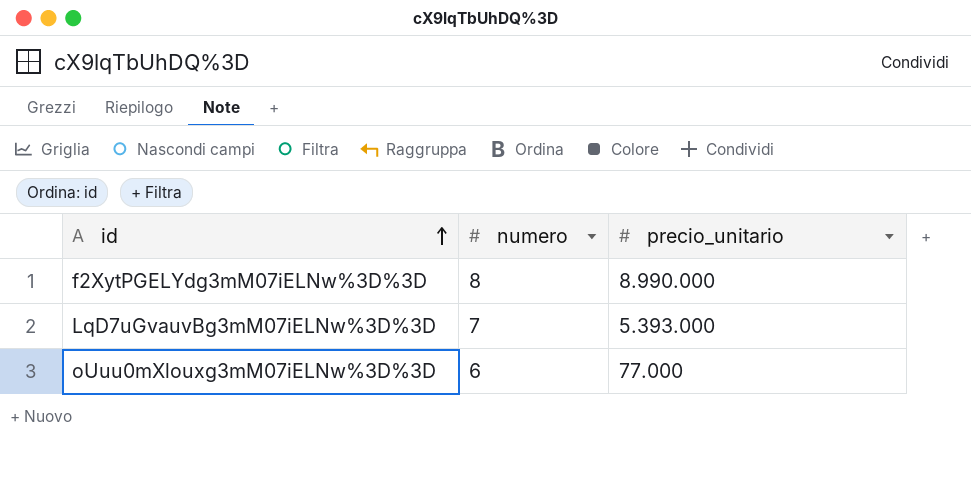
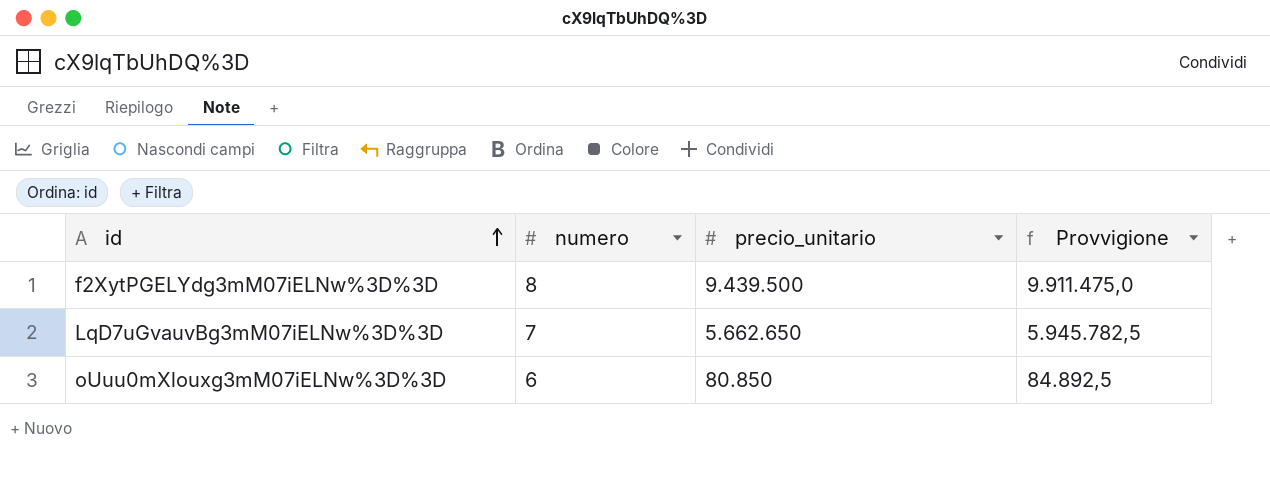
column Provvigione | formula: none -> [precio_unitario] * 1,05
f2XytPGELYdg3mM07iELNw%3D%3D | precio_unitario: 8.990.000 -> 9.439.500
LqD7uGvauvBg3mM07iELNw%3D%3D | precio_unitario: 5.393.000 -> 5.662.650
oUuu0mXlouxg3mM07iELNw%3D%3D | precio_unitario: 77.000 -> 80.850

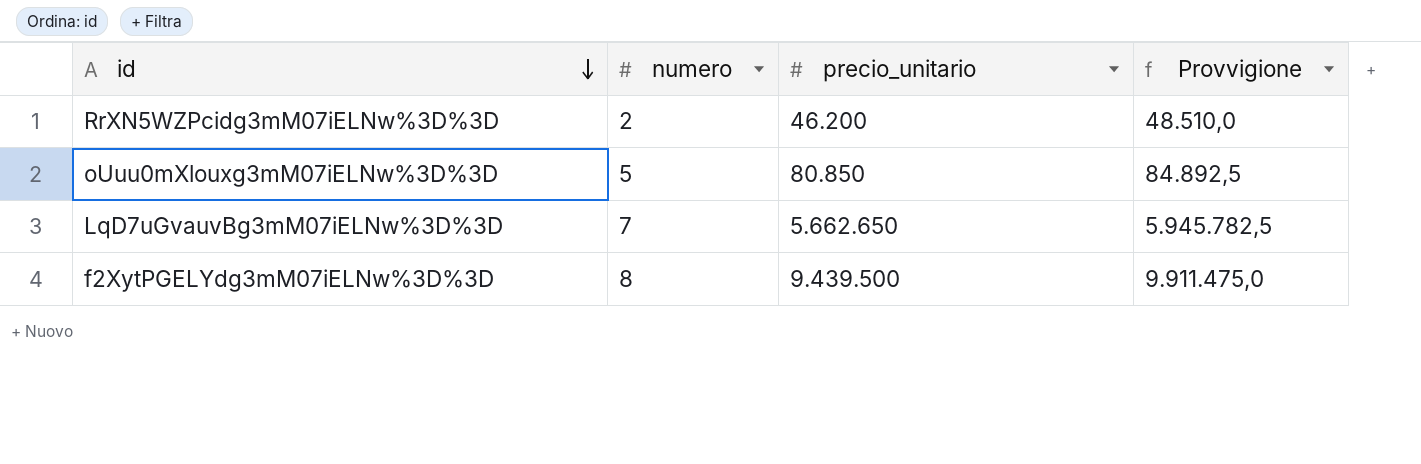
row order: id ascending -> id descending
row RrXN5WZPcidg3mM07iELNw%3D%3D: none -> 2 | 46.200 | 48.510,0
oUuu0mXlouxg3mM07iELNw%3D%3D | numero: 6 -> 5

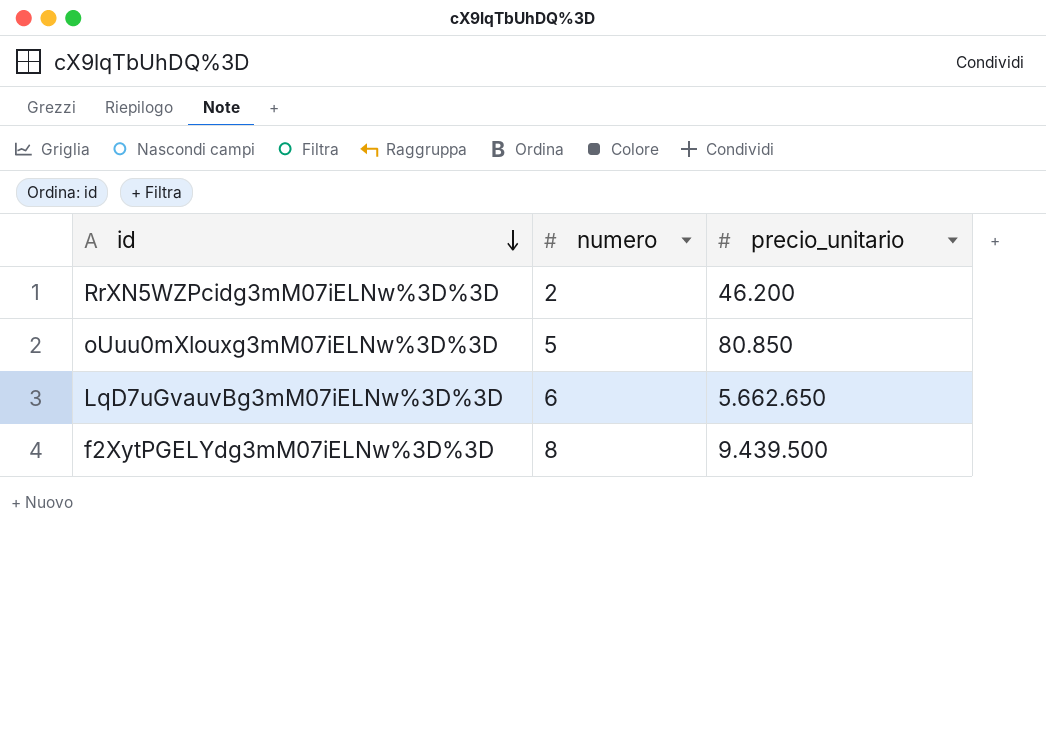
column Provvigione | formula: [precio_unitario] * 1,05 -> none
LqD7uGvauvBg3mM07iELNw%3D%3D | numero: 7 -> 6

